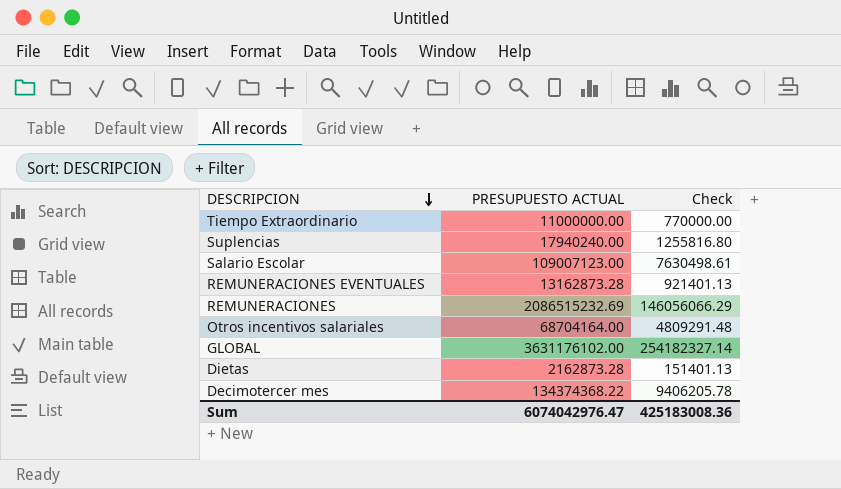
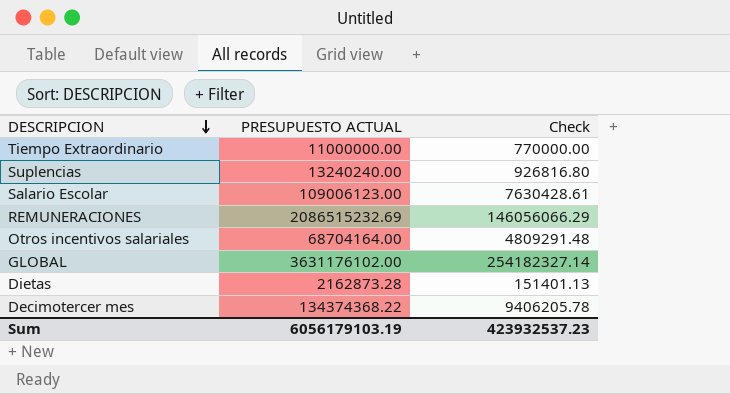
row REMUNERACIONES EVENTUALES: 13162873.28 | 921401.13 -> none
Suplencias | PRESUPUESTO ACTUAL: 17940240.00 -> 13240240.00
Suplencias | Check: 1255816.80 -> 926816.80
Salario Escolar | PRESUPUESTO ACTUAL: 109007123.00 -> 109006123.00
Salario Escolar | Check: 7630498.61 -> 7630428.61
Sum | PRESUPUESTO ACTUAL: 6074042976.47 -> 6056179103.19
Sum | Check: 425183008.36 -> 423932537.23

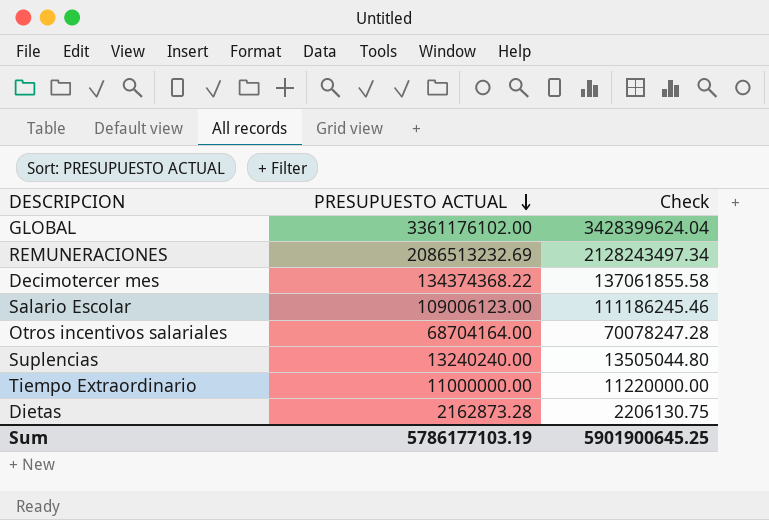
row order: DESCRIPCION descending -> PRESUPUESTO ACTUAL descending
column Check | formula: [PRESUPUESTO ACTUAL] * 0.07 -> [PRESUPUESTO ACTUAL] * 1.02
GLOBAL | PRESUPUESTO ACTUAL: 3631176102.00 -> 3361176102.00
REMUNERACIONES | PRESUPUESTO ACTUAL: 2086515232.69 -> 2086513232.69
Sum | PRESUPUESTO ACTUAL: 6056179103.19 -> 5786177103.19
Sum | Check: 423932537.23 -> 5901900645.25

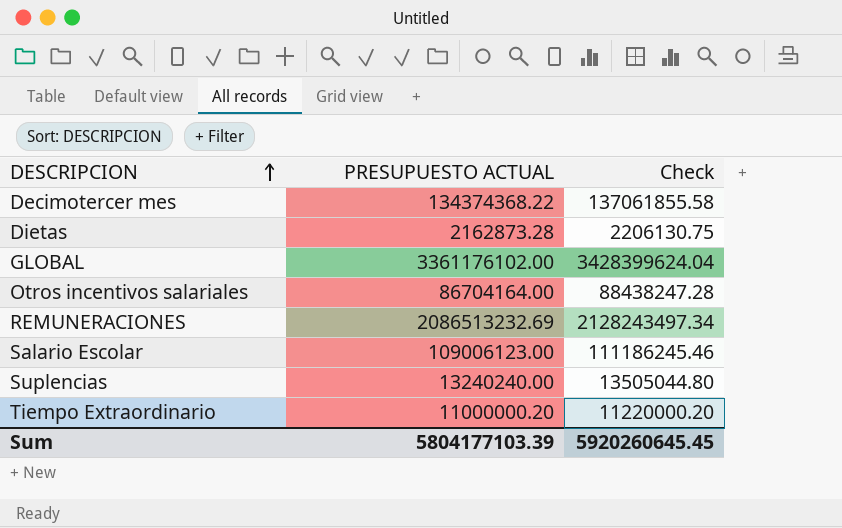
row order: PRESUPUESTO ACTUAL descending -> DESCRIPCION ascending
Otros incentivos salariales | PRESUPUESTO ACTUAL: 68704164.00 -> 86704164.00
Otros incentivos salariales | Check: 70078247.28 -> 88438247.28
Tiempo Extraordinario | PRESUPUESTO ACTUAL: 11000000.00 -> 11000000.20
Tiempo Extraordinario | Check: 11220000.00 -> 11220000.20
Sum | PRESUPUESTO ACTUAL: 5786177103.19 -> 5804177103.39
Sum | Check: 5901900645.25 -> 5920260645.45

